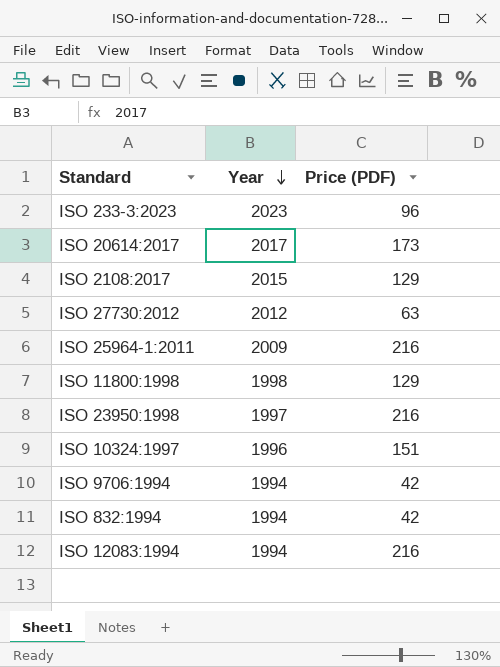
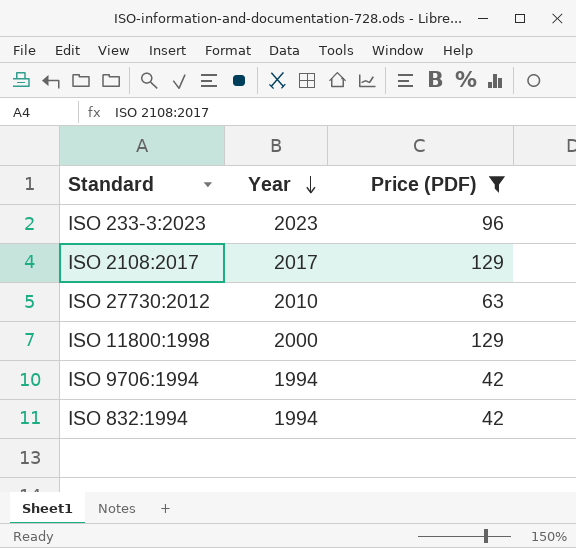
filter: none -> Price (PDF) <= 129
ISO 2108:2017 | Year: 2015 -> 2017
ISO 27730:2012 | Year: 2012 -> 2010
ISO 11800:1998 | Year: 1998 -> 2000

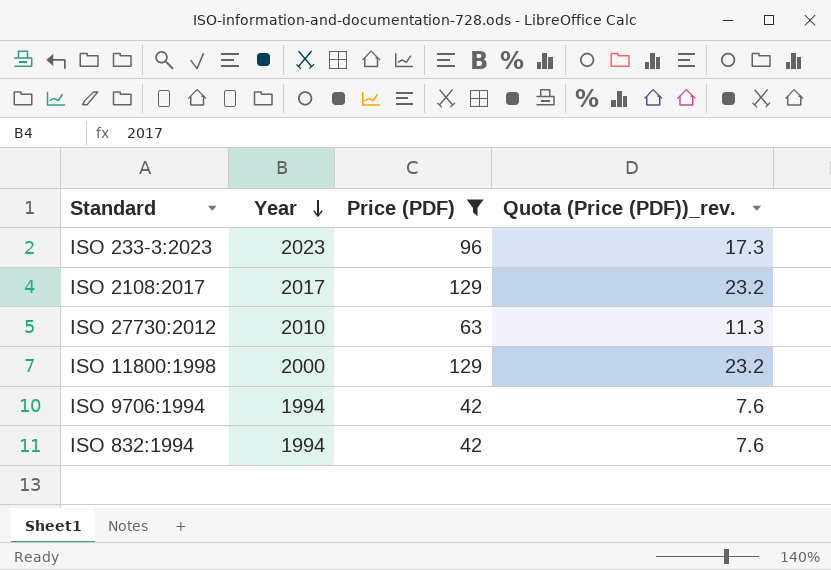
column Quota (Price (PDF))_rev. | formula: none -> [Price (PDF)] * 0.18

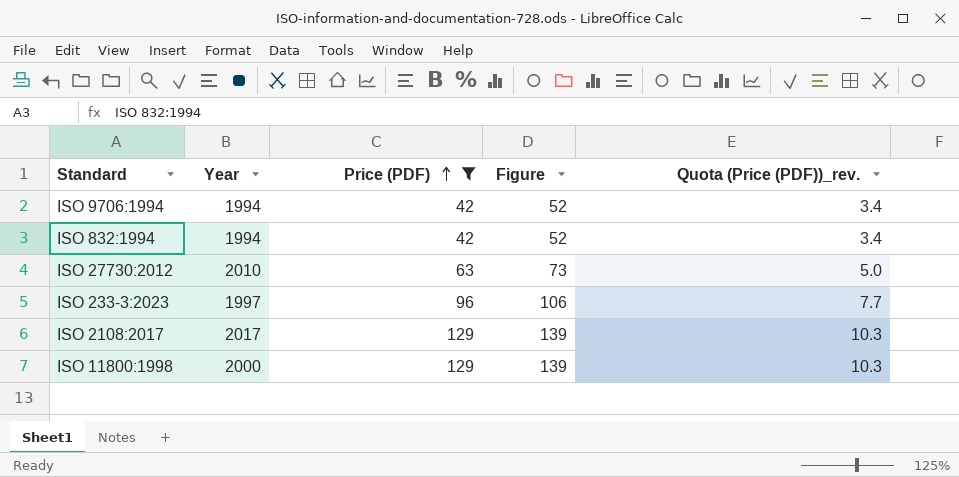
row order: Year descending -> Price (PDF) ascending
column Figure | formula: none -> [Price (PDF)] + 10
column Quota (Price (PDF))_rev. | formula: [Price (PDF)] * 0.18 -> [Price (PDF)] * 0.08
ISO 233-3:2023 | Year: 2023 -> 1997

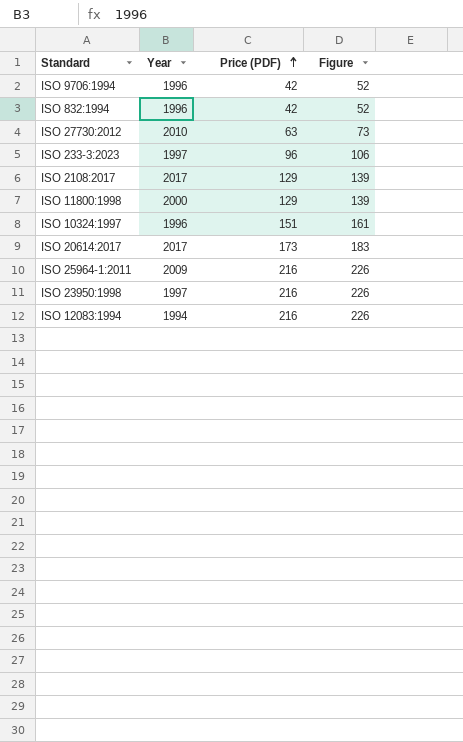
filter: Price (PDF) <= 129 -> none
column Quota (Price (PDF))_rev. | formula: [Price (PDF)] * 0.08 -> none
ISO 9706:1994 | Year: 1994 -> 1996
ISO 832:1994 | Year: 1994 -> 1996

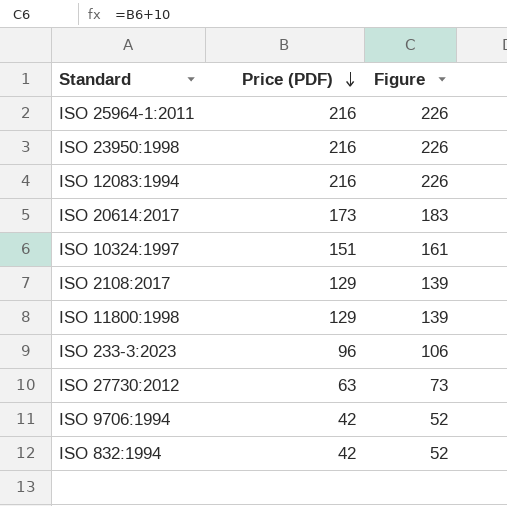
row order: Price (PDF) ascending -> Price (PDF) descending
column Year | position: 2 -> none

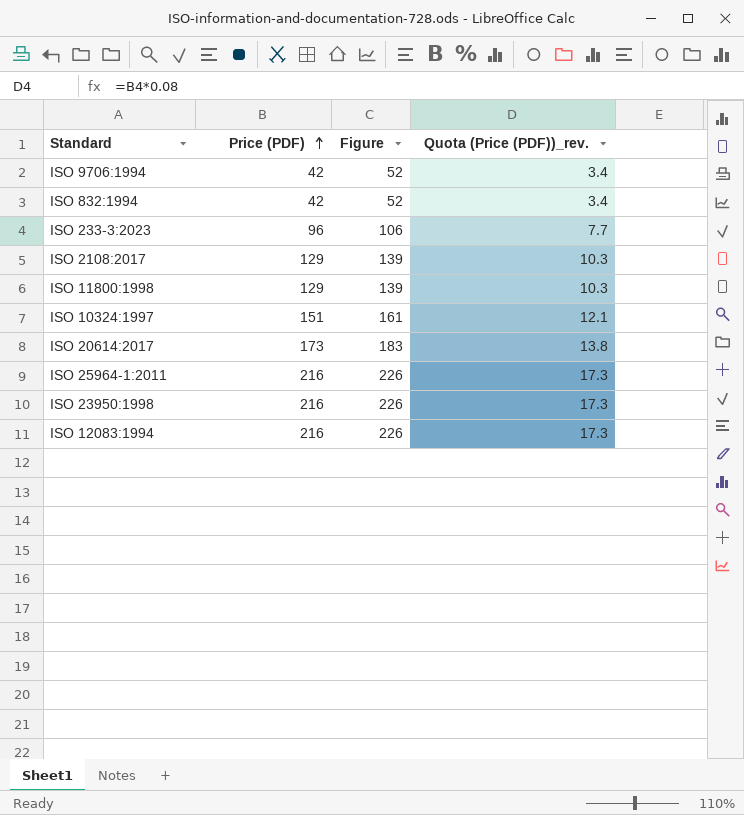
row order: Price (PDF) descending -> Price (PDF) ascending
column Quota (Price (PDF))_rev. | formula: none -> [Price (PDF)] * 0.08
row ISO 27730:2012: 63 | 73 -> none

